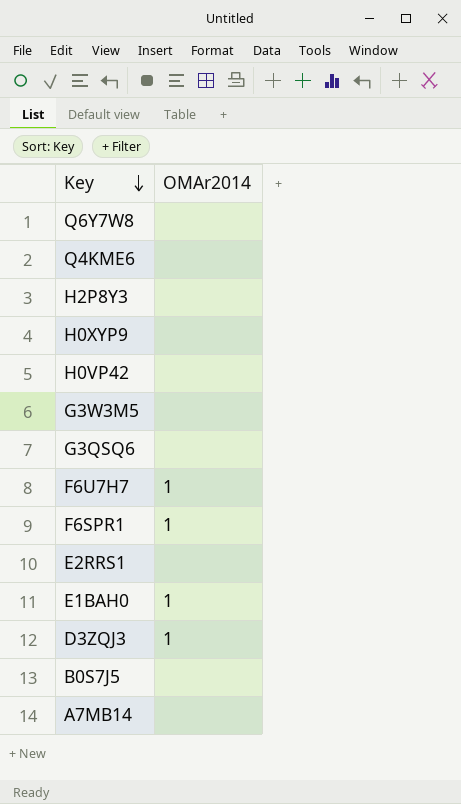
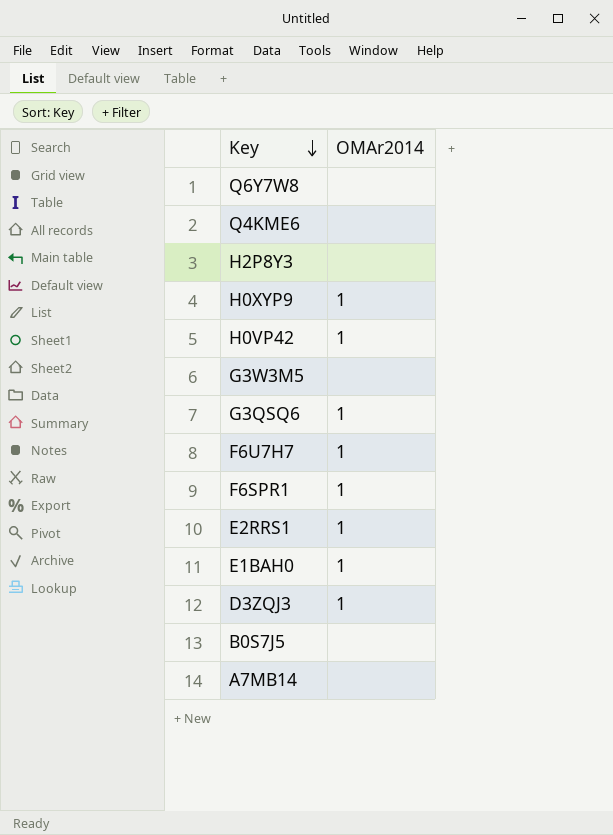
H0XYP9 | OMAr2014: none -> 1
H0VP42 | OMAr2014: none -> 1
G3QSQ6 | OMAr2014: none -> 1
E2RRS1 | OMAr2014: none -> 1

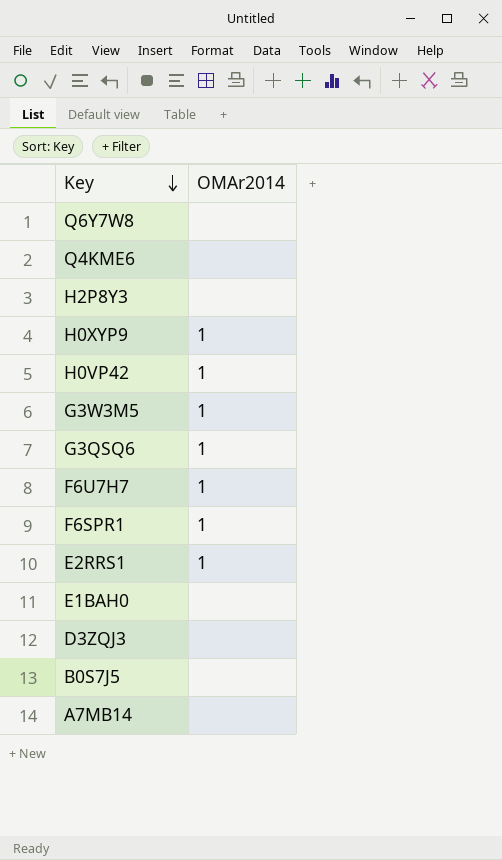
G3W3M5 | OMAr2014: none -> 1
E1BAH0 | OMAr2014: 1 -> none
D3ZQJ3 | OMAr2014: 1 -> none

